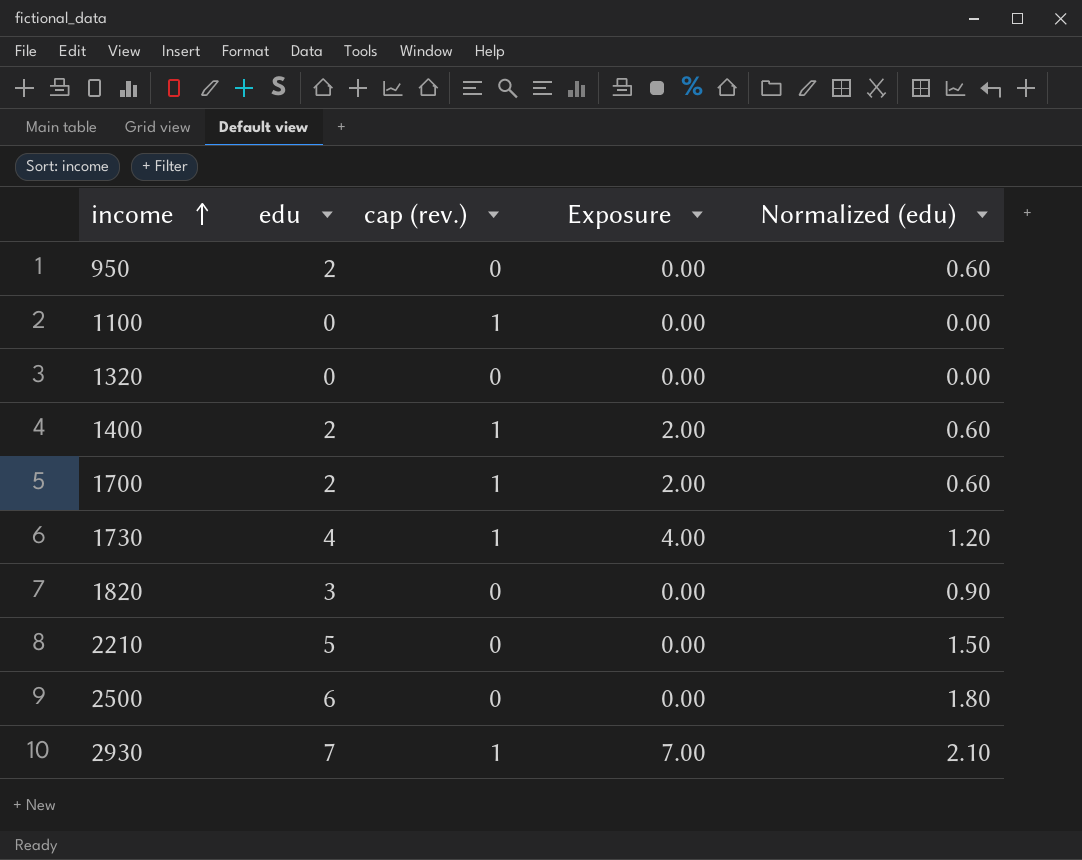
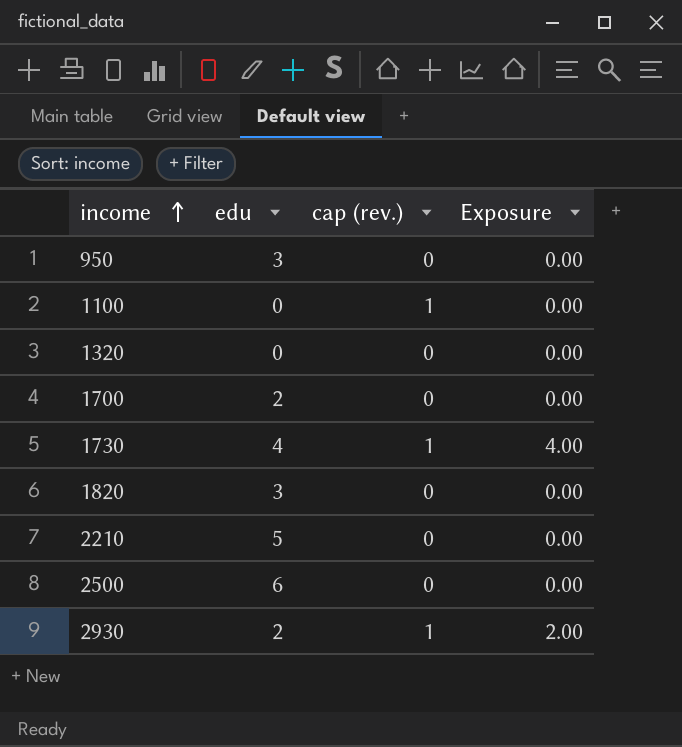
column Normalized (edu) | formula: [edu] * 0.3 -> none
row 1400: 2 | 1 | 2.00 | 0.60 -> none
950 | edu: 2 -> 3
1700 | cap (rev.): 1 -> 0
1700 | Exposure: 2.00 -> 0.00
2930 | edu: 7 -> 2
2930 | Exposure: 7.00 -> 2.00

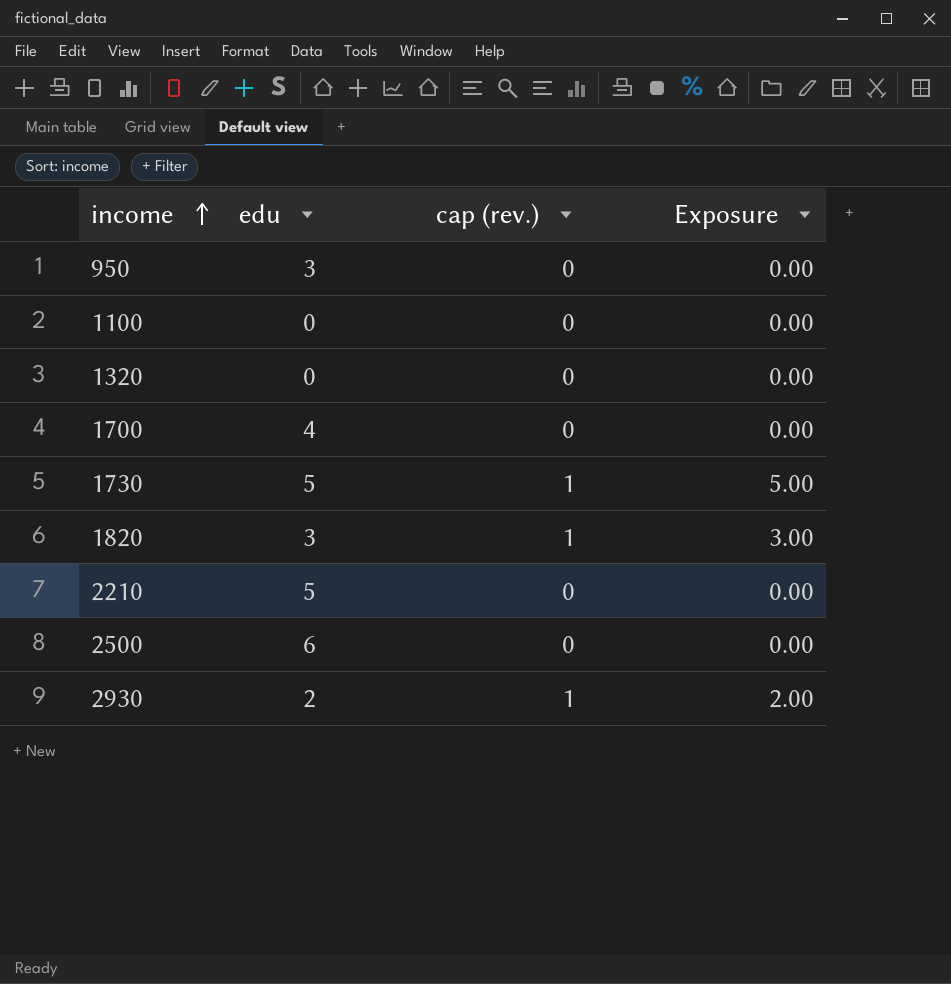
1100 | cap (rev.): 1 -> 0
1700 | edu: 2 -> 4
1730 | edu: 4 -> 5
1730 | Exposure: 4.00 -> 5.00
1820 | cap (rev.): 0 -> 1
1820 | Exposure: 0.00 -> 3.00

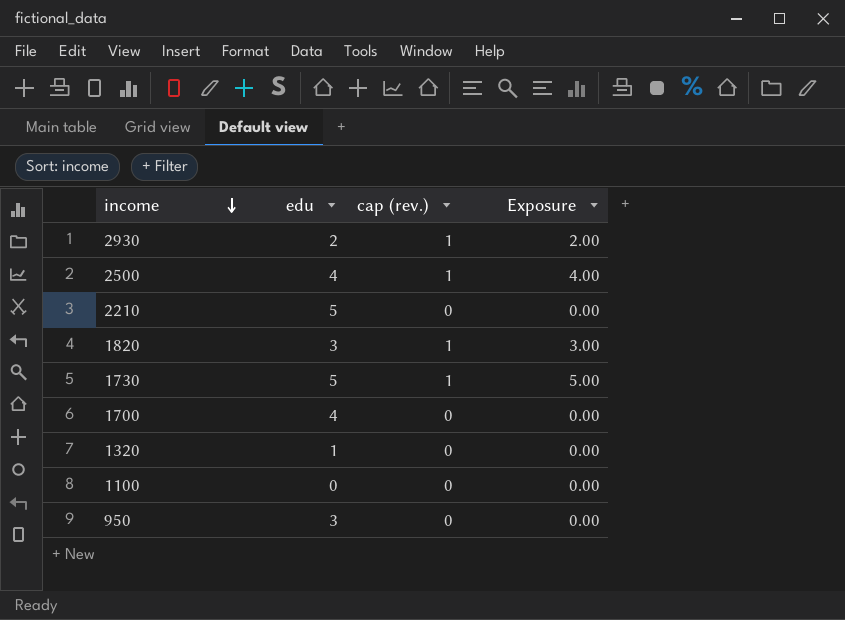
row order: income ascending -> income descending
2500 | edu: 6 -> 4
2500 | cap (rev.): 0 -> 1
2500 | Exposure: 0.00 -> 4.00
1320 | edu: 0 -> 1

